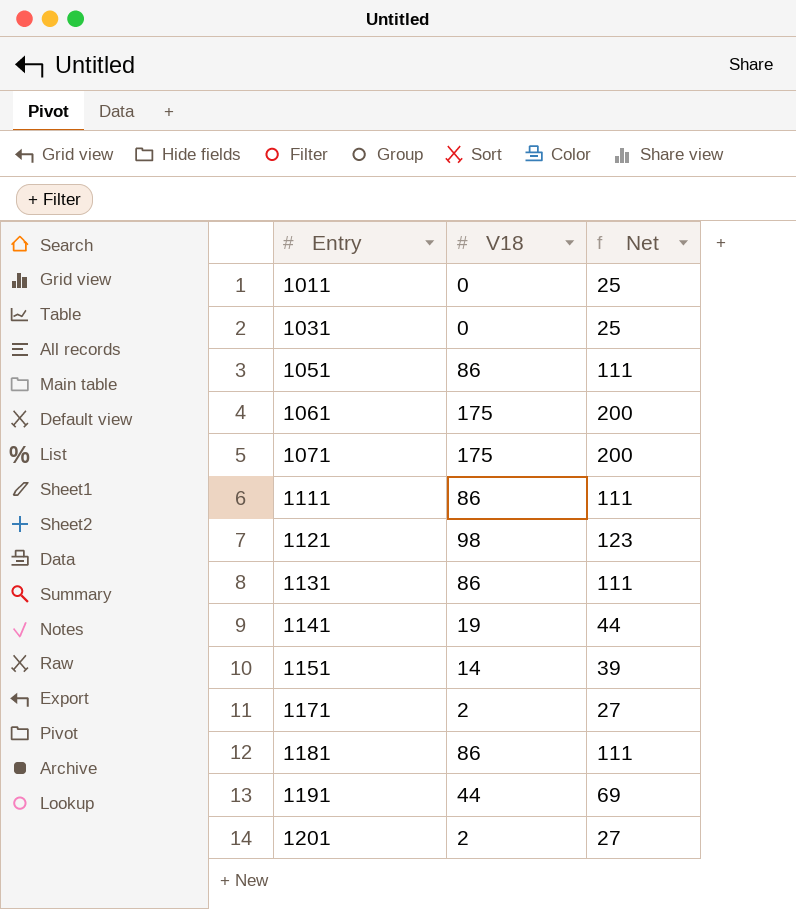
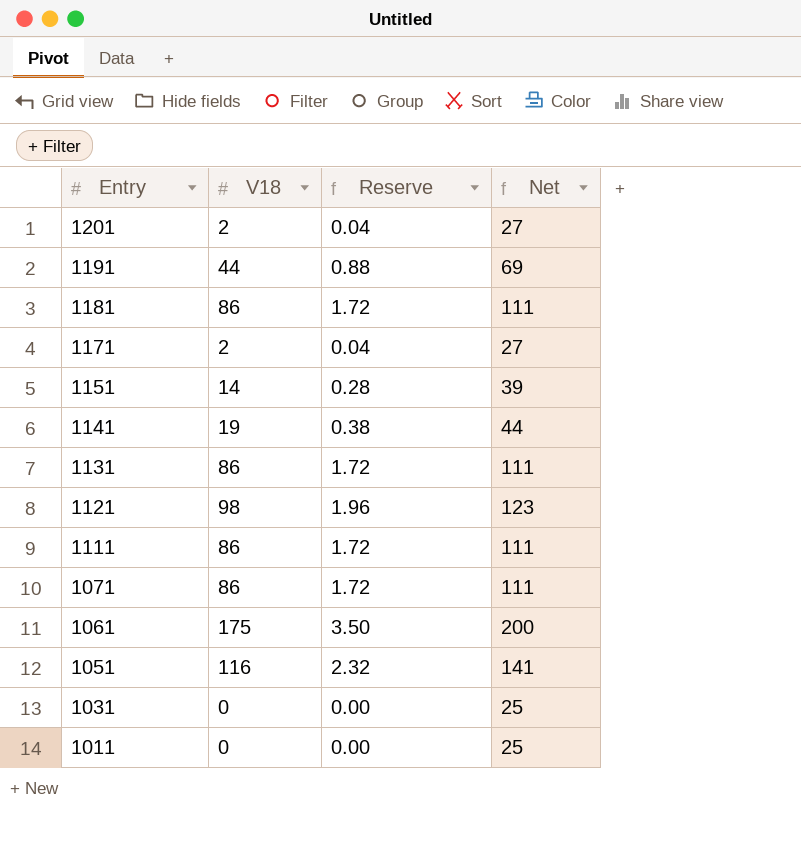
row order: Entry ascending -> Entry descending
column Reserve | formula: none -> [V18] * 0.02
1071 | V18: 175 -> 86
1071 | Net: 200 -> 111
1051 | V18: 86 -> 116
1051 | Net: 111 -> 141

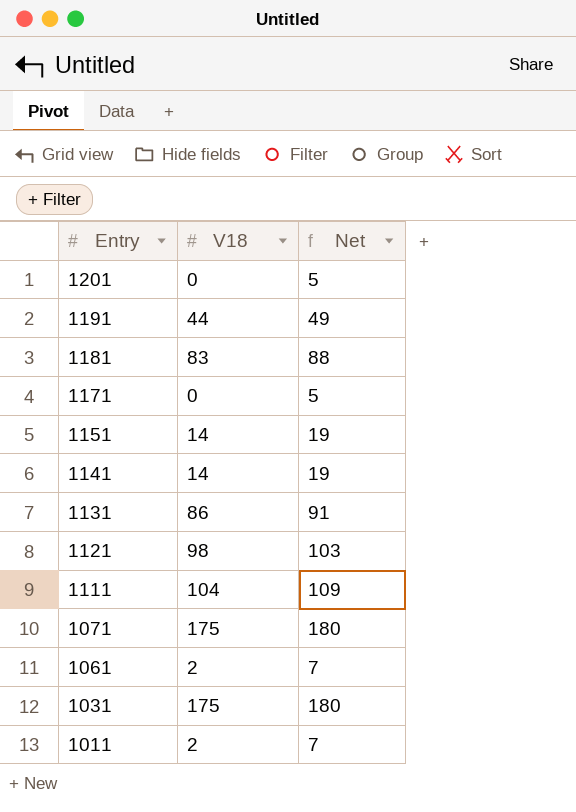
column Reserve | formula: [V18] * 0.02 -> none
column Net | formula: [V18] + 25 -> [V18] + 5
row 1051: 116 | 2.32 | 141 -> none
1201 | V18: 2 -> 0
1181 | V18: 86 -> 83
1171 | V18: 2 -> 0
1141 | V18: 19 -> 14
1111 | V18: 86 -> 104
1071 | V18: 86 -> 175
1061 | V18: 175 -> 2
1031 | V18: 0 -> 175
1011 | V18: 0 -> 2

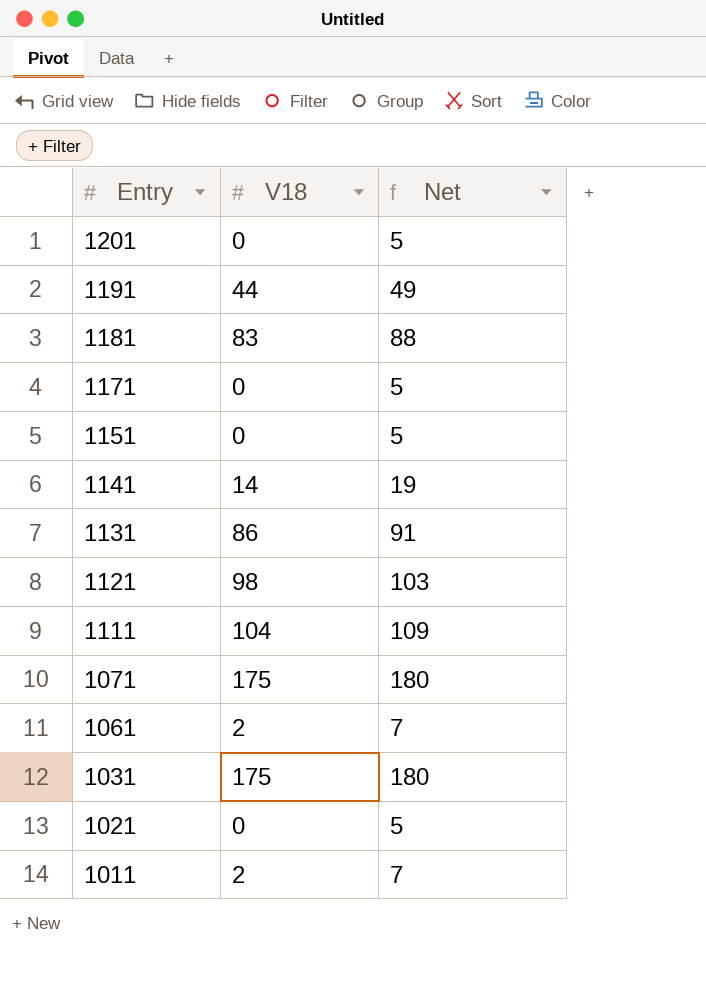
1151 | V18: 14 -> 0
1151 | Net: 19 -> 5
row 1021: none -> 0 | 5

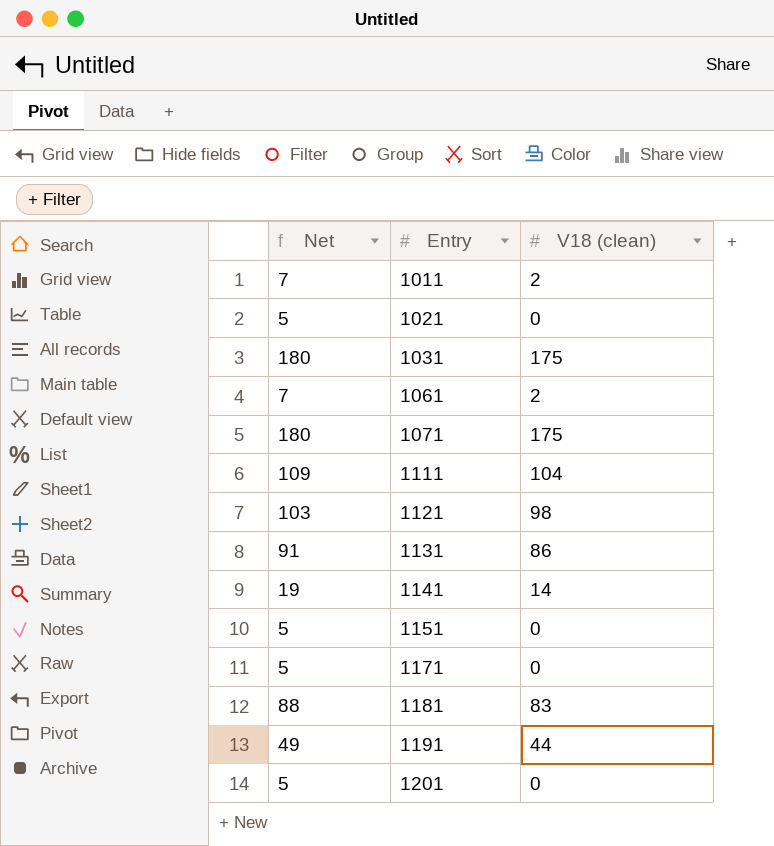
row order: Entry descending -> Entry ascending
column Net | position: 3 -> 1
column name: V18 -> V18 (clean)

